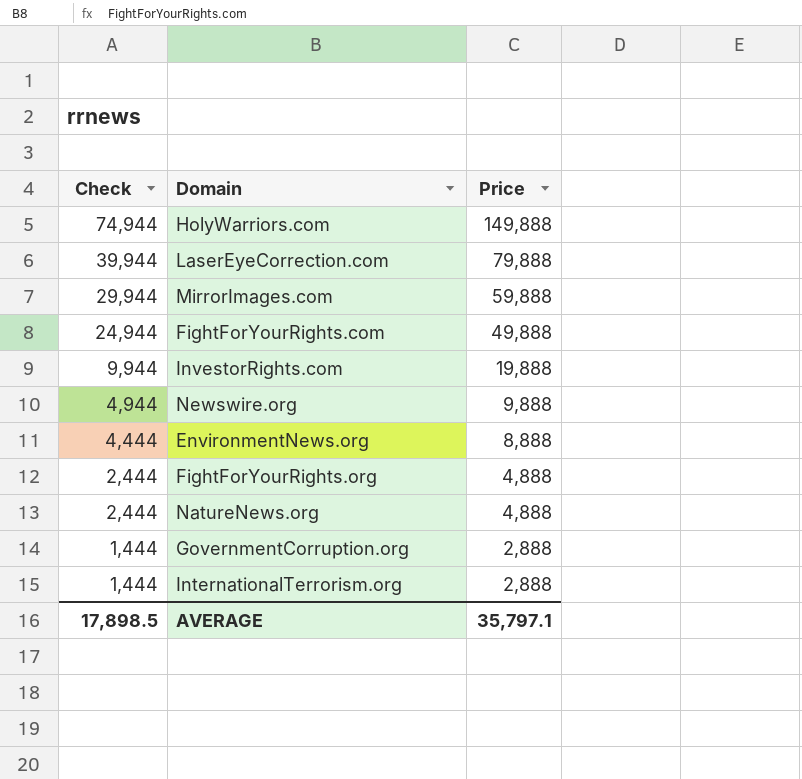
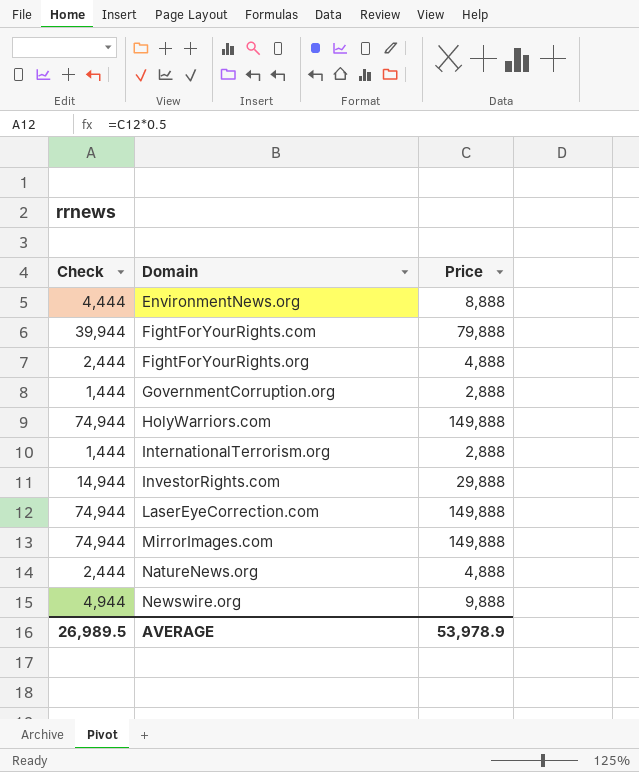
row order: Check descending -> Domain ascending
FightForYourRights.com | Check: 24,944 -> 39,944
FightForYourRights.com | Price: 49,888 -> 79,888
InvestorRights.com | Check: 9,944 -> 14,944
InvestorRights.com | Price: 19,888 -> 29,888
LaserEyeCorrection.com | Check: 39,944 -> 74,944
LaserEyeCorrection.com | Price: 79,888 -> 149,888
MirrorImages.com | Check: 29,944 -> 74,944
MirrorImages.com | Price: 59,888 -> 149,888
AVERAGE | Check: 17,898.5 -> 26,989.5
AVERAGE | Price: 35,797.1 -> 53,978.9

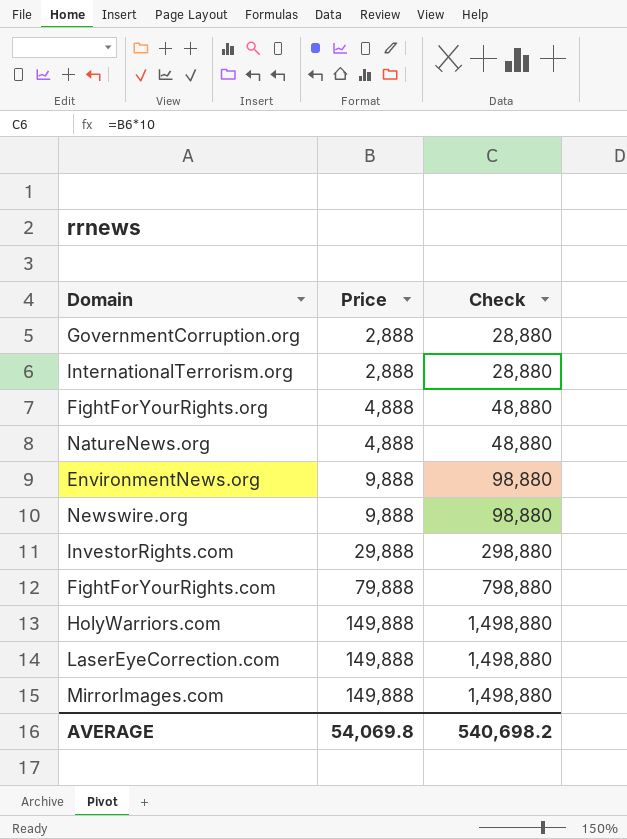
row order: Domain ascending -> Price ascending
column Check | formula: [Price] * 0.5 -> [Price] * 10
column Check | position: 1 -> 3
EnvironmentNews.org | Price: 8,888 -> 9,888
AVERAGE | Price: 53,978.9 -> 54,069.8
AVERAGE | Check: 26,989.5 -> 540,698.2

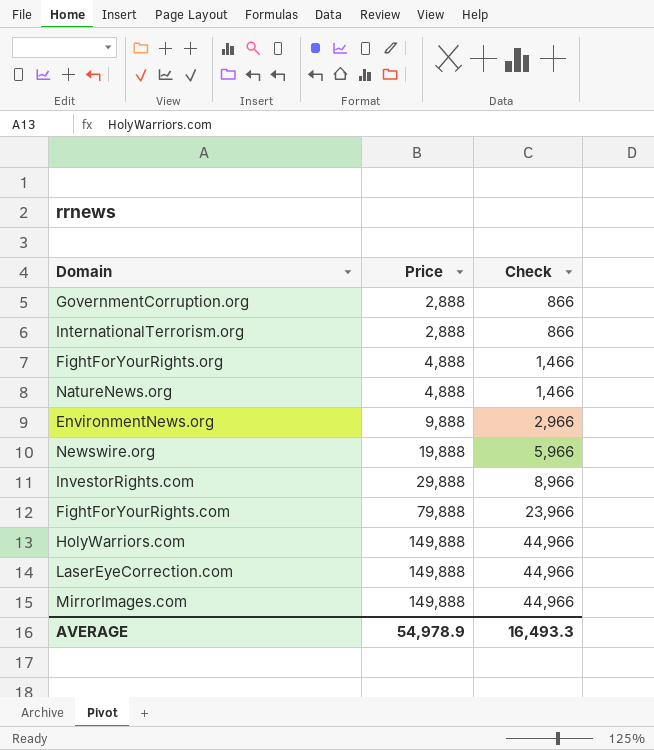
column Check | formula: [Price] * 10 -> [Price] * 0.3
Newswire.org | Price: 9,888 -> 19,888
AVERAGE | Price: 54,069.8 -> 54,978.9
AVERAGE | Check: 540,698.2 -> 16,493.3

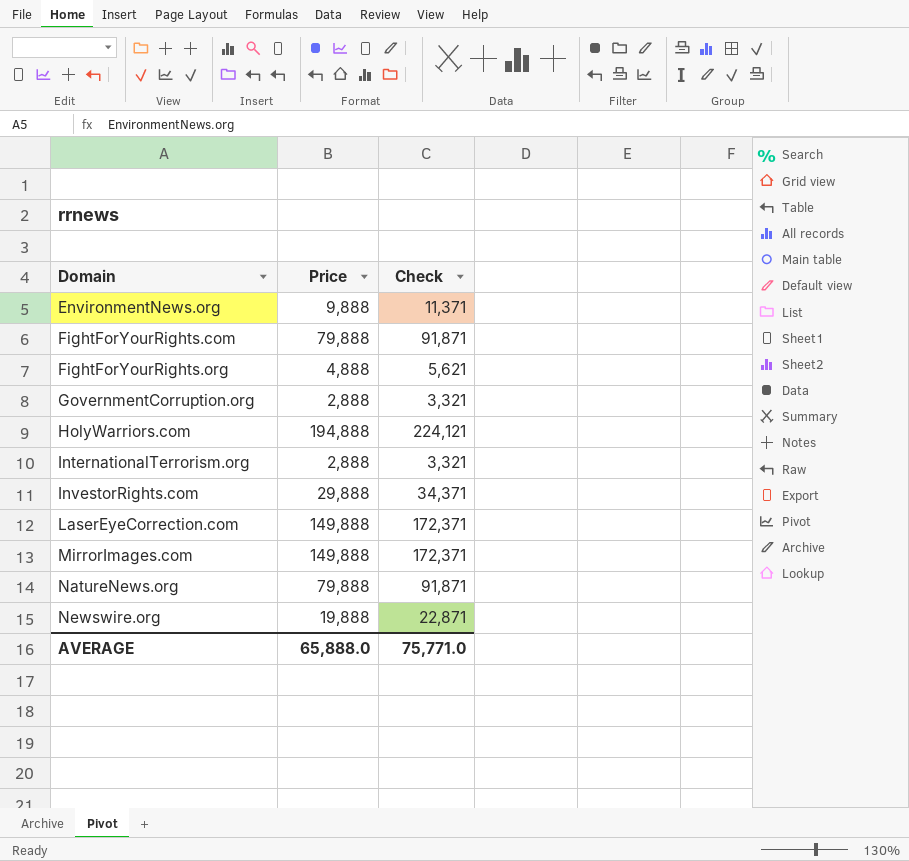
row order: Price ascending -> Domain ascending
column Check | formula: [Price] * 0.3 -> [Price] * 1.15
HolyWarriors.com | Price: 149,888 -> 194,888
NatureNews.org | Price: 4,888 -> 79,888
AVERAGE | Price: 54,978.9 -> 65,888.0
AVERAGE | Check: 16,493.3 -> 75,771.0

